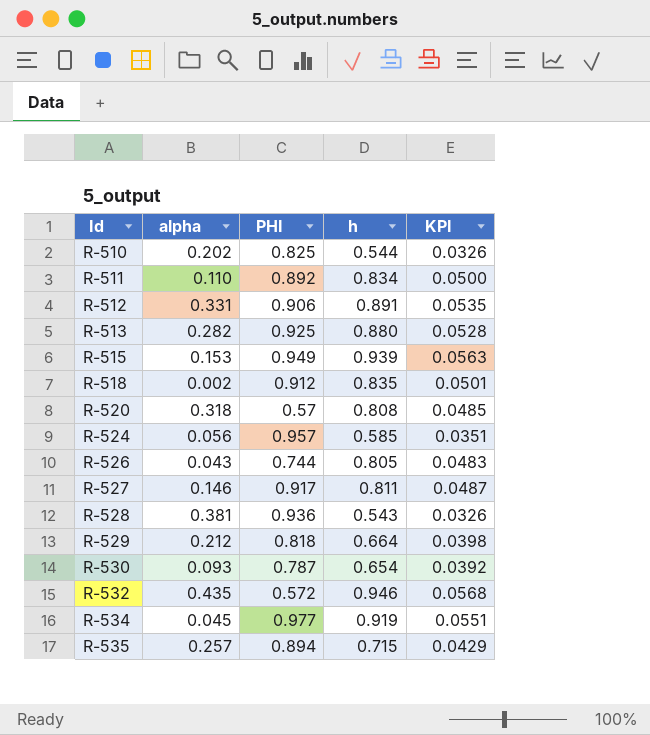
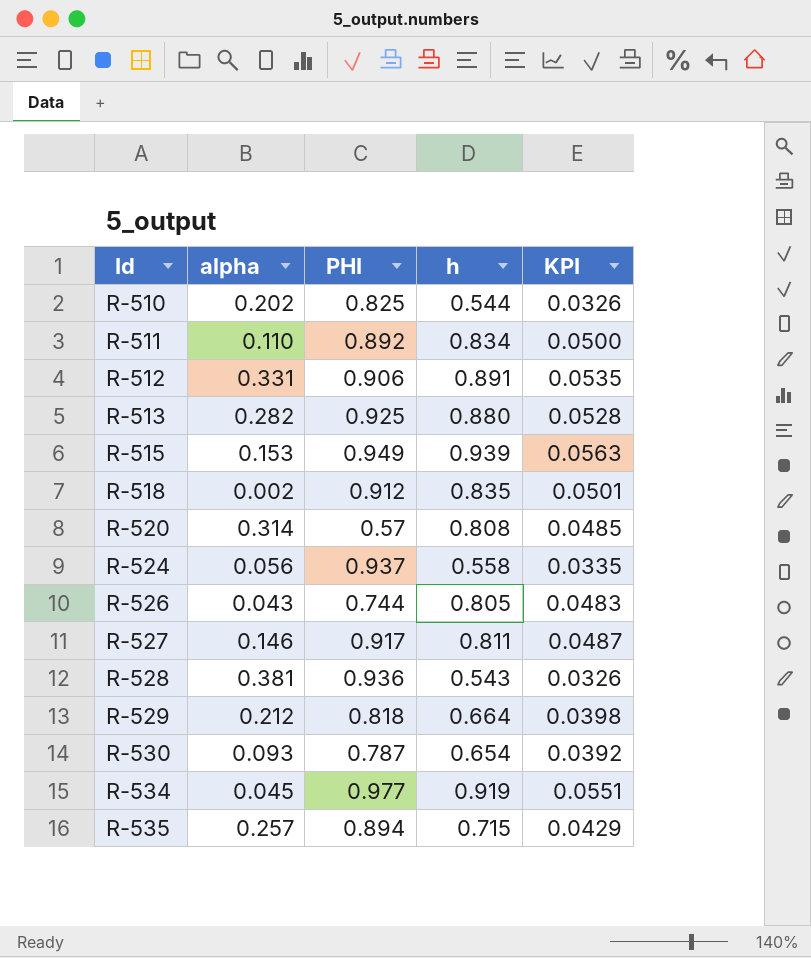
row R-532: 0.435 | 0.572 | 0.946 | 0.0568 -> none
R-520 | alpha: 0.318 -> 0.314
R-524 | PHI: 0.957 -> 0.937
R-524 | h: 0.585 -> 0.558
R-524 | KPI: 0.0351 -> 0.0335

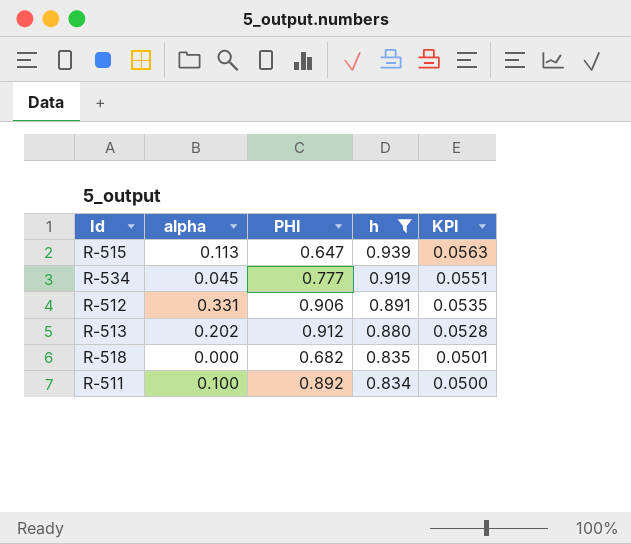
filter: none -> h >= 0.834
row order: Id ascending -> h descending
R-515 | alpha: 0.153 -> 0.113
R-515 | PHI: 0.949 -> 0.647
R-534 | PHI: 0.977 -> 0.777
R-513 | alpha: 0.282 -> 0.202
R-513 | PHI: 0.925 -> 0.912
R-518 | alpha: 0.002 -> 0.000
R-518 | PHI: 0.912 -> 0.682
R-511 | alpha: 0.110 -> 0.100

